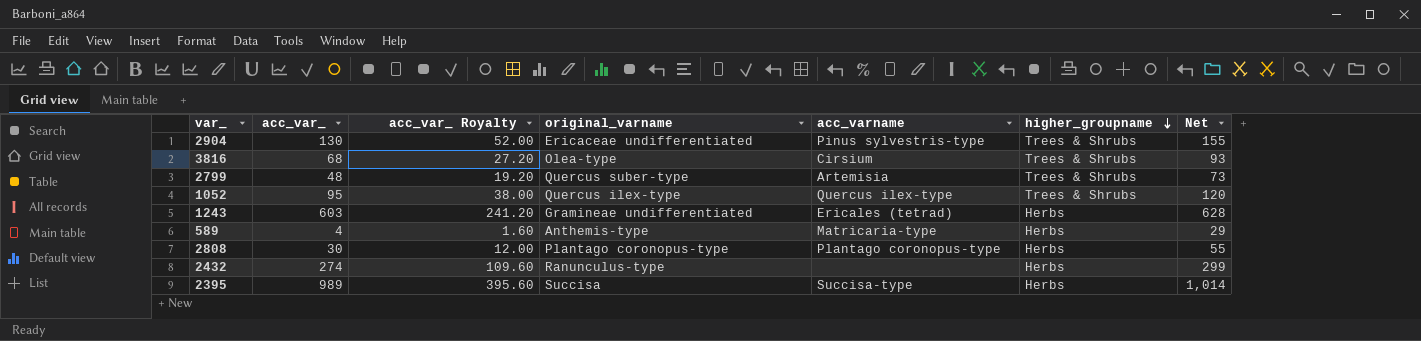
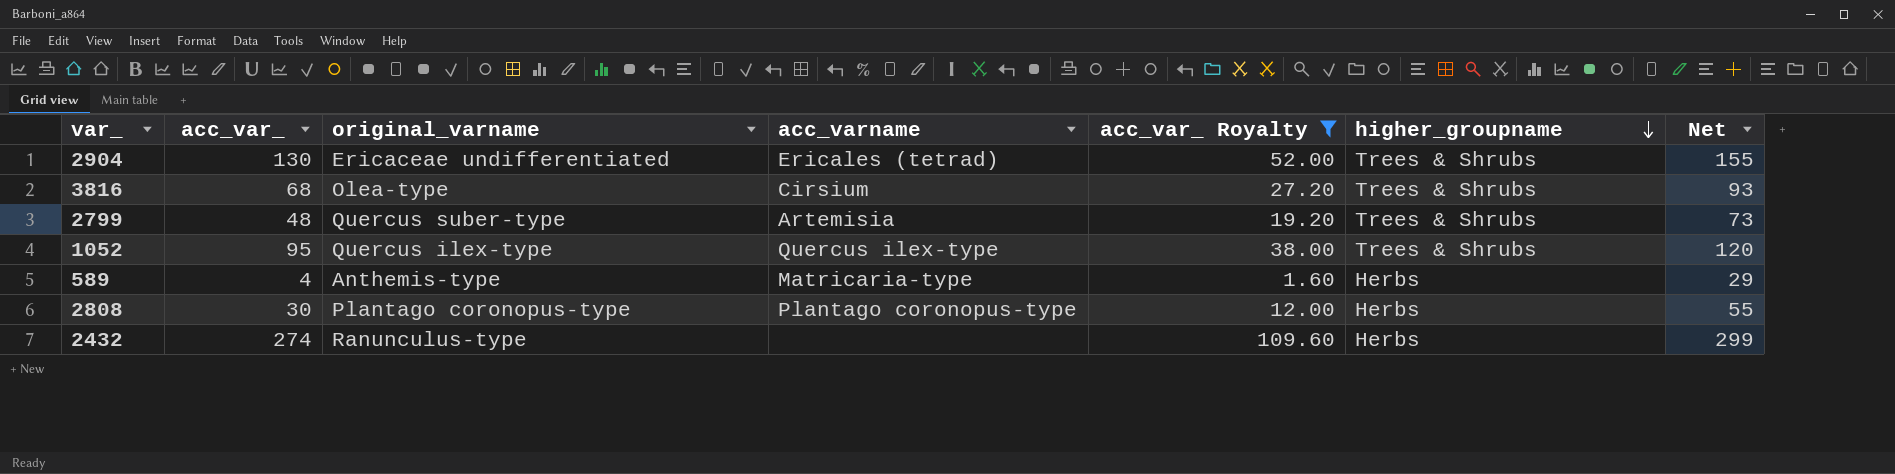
filter: none -> acc_var_ Royalty <= 109.60
column acc_var_ Royalty | position: 3 -> 5
2904 | acc_varname: Pinus sylvestris-type -> Ericales (tetrad)

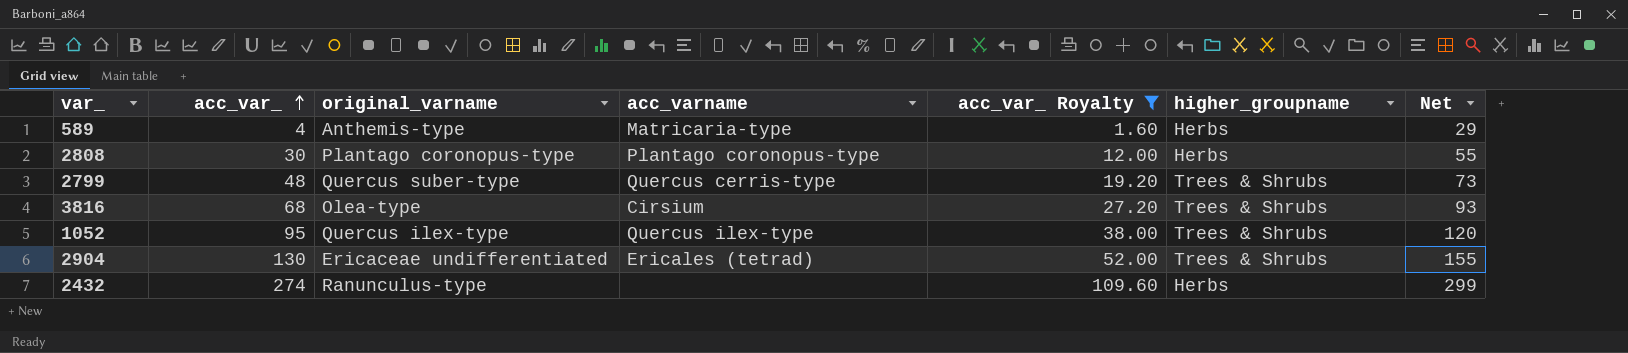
row order: higher_groupname descending -> acc_var_ ascending
2799 | acc_varname: Artemisia -> Quercus cerris-type

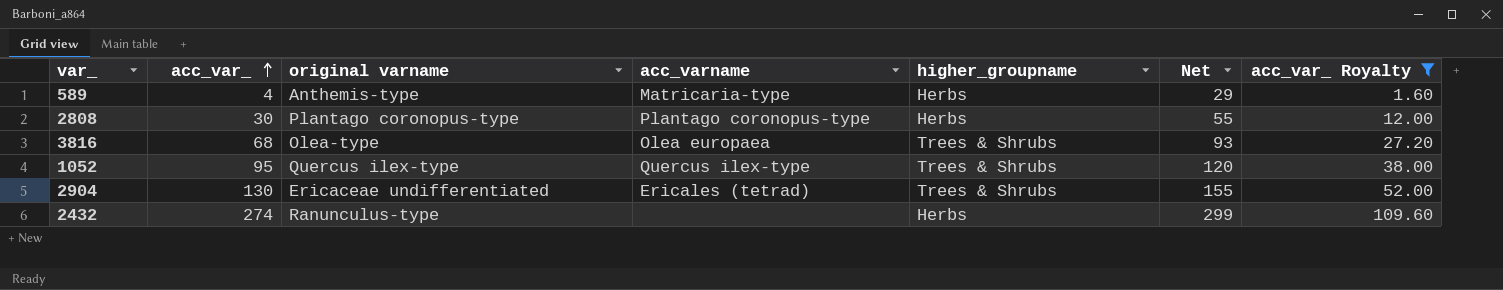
column name: original_varname -> original varname
column acc_var_ Royalty | position: 5 -> 7
row 2799: 48 | Quercus suber-type | Quercus cerris-type | 19.20 | Trees & Shrubs | 73 -> none
3816 | acc_varname: Cirsium -> Olea europaea

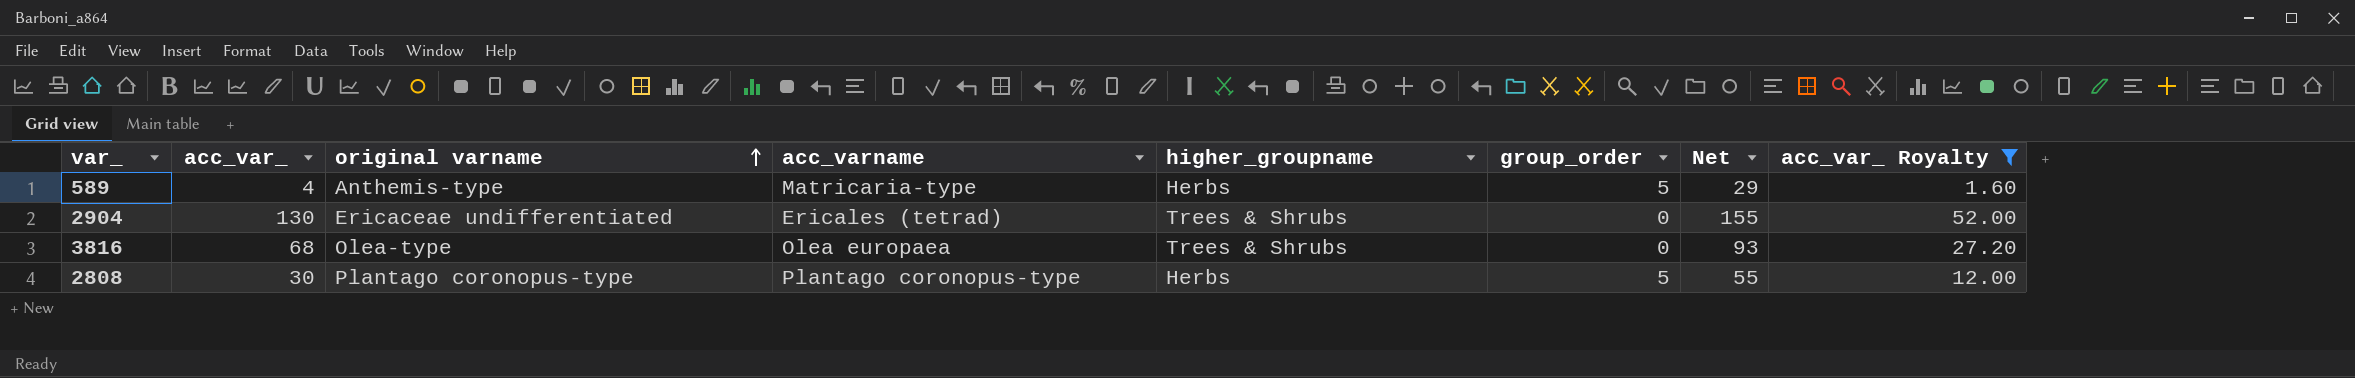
row order: acc_var_ ascending -> original varname ascending
column group_order | position: none -> 6
row 1052: 95 | Quercus ilex-type | Quercus ilex-type | Trees & Shrubs | 120 | 38.00 -> none
row 2432: 274 | Ranunculus-type | none | Herbs | 299 | 109.60 -> none

